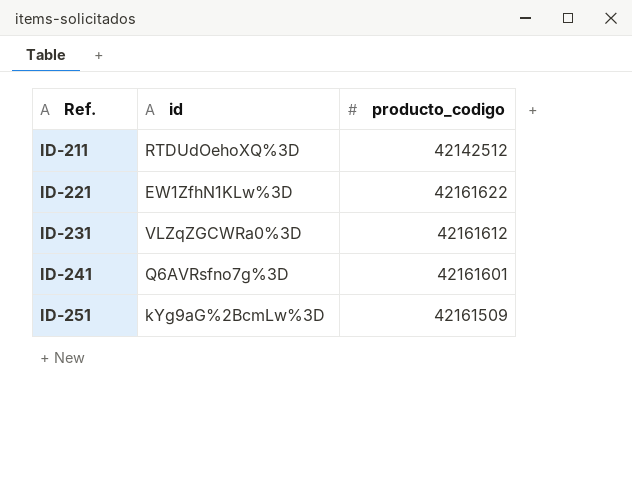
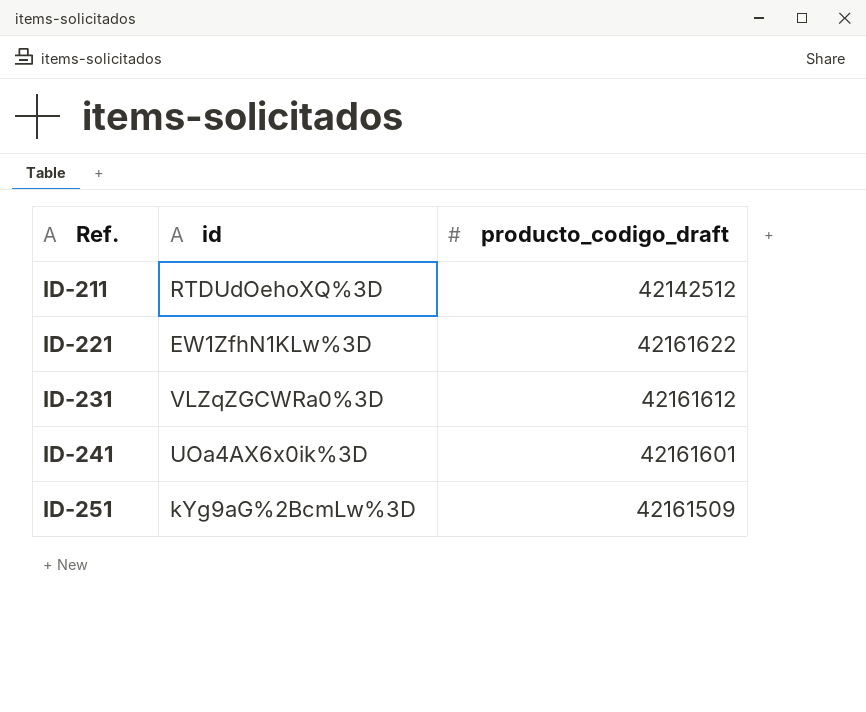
column name: producto_codigo -> producto_codigo_draft
ID-241 | id: Q6AVRsfno7g%3D -> UOa4AX6x0ik%3D

